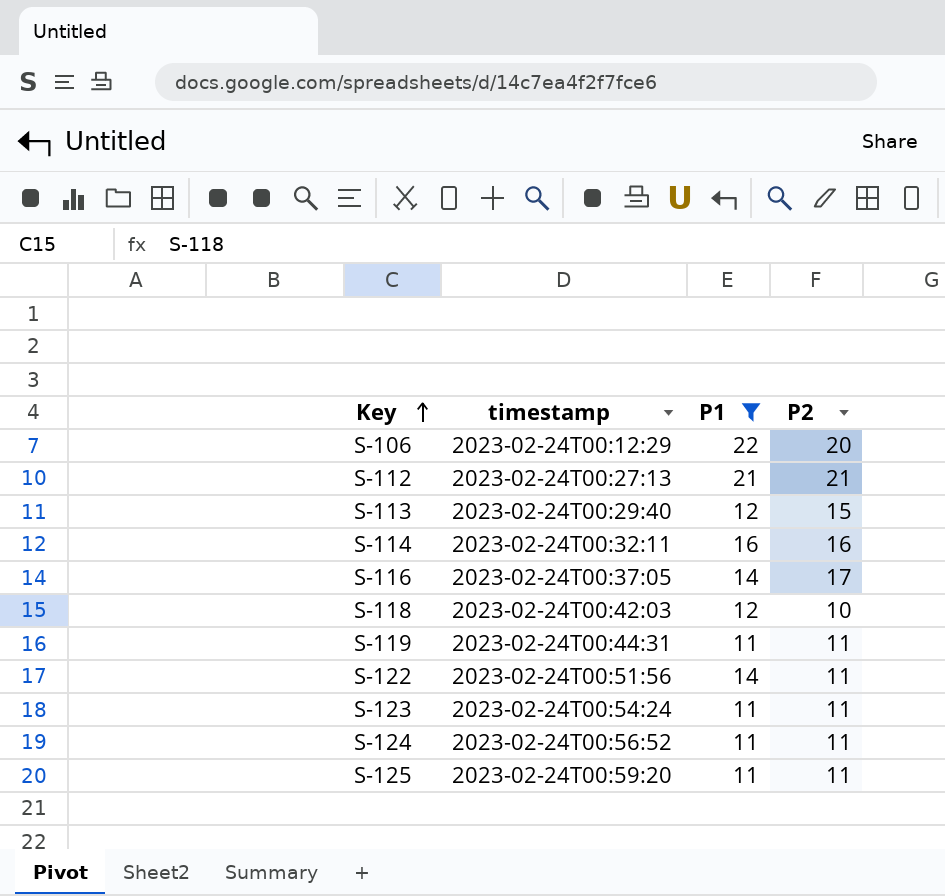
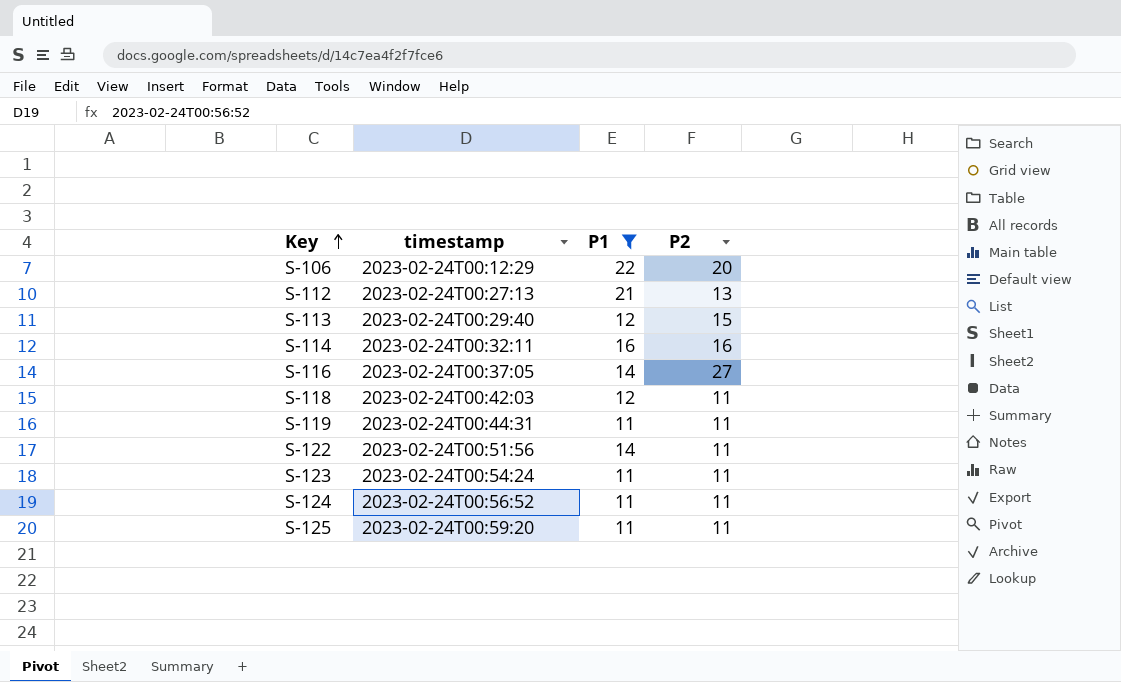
S-112 | P2: 21 -> 13
S-116 | P2: 17 -> 27
S-118 | P2: 10 -> 11

